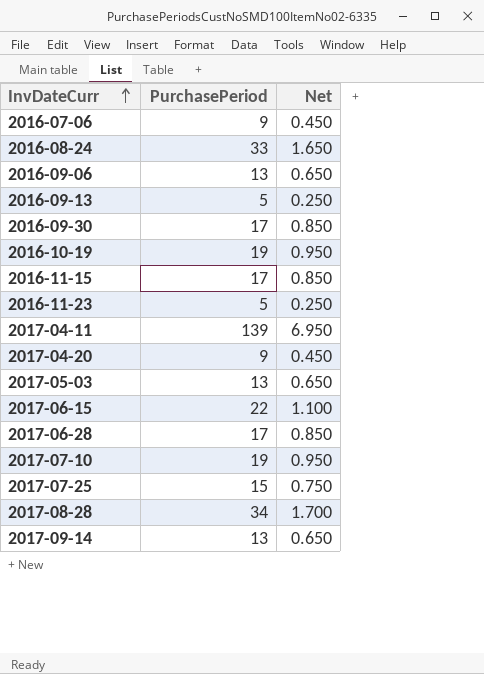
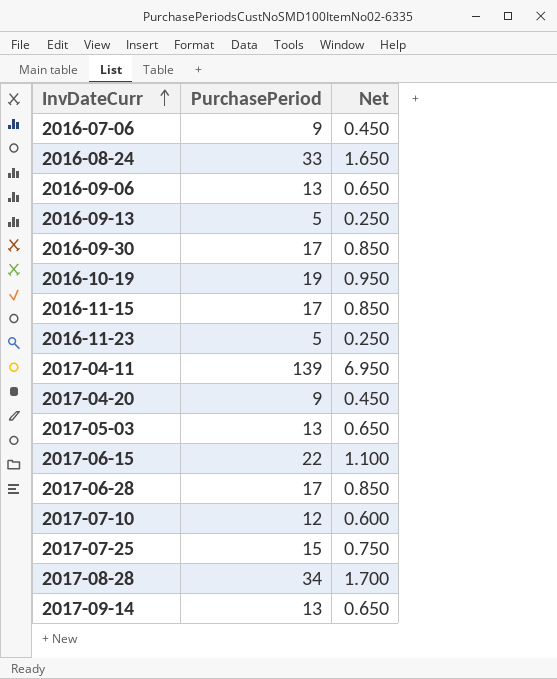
2017-07-10 | PurchasePeriod: 19 -> 12
2017-07-10 | Net: 0.950 -> 0.600

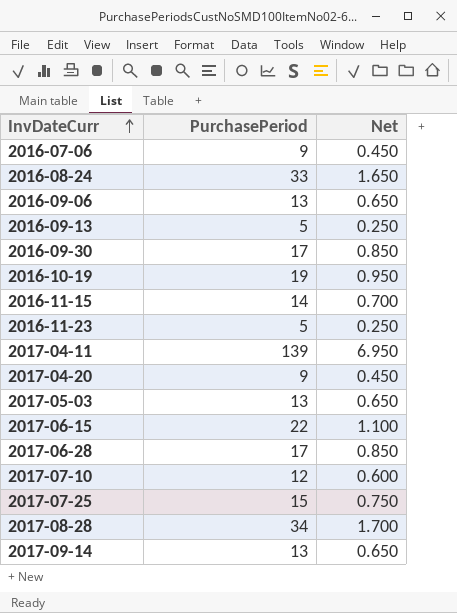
2016-11-15 | PurchasePeriod: 17 -> 14
2016-11-15 | Net: 0.850 -> 0.700

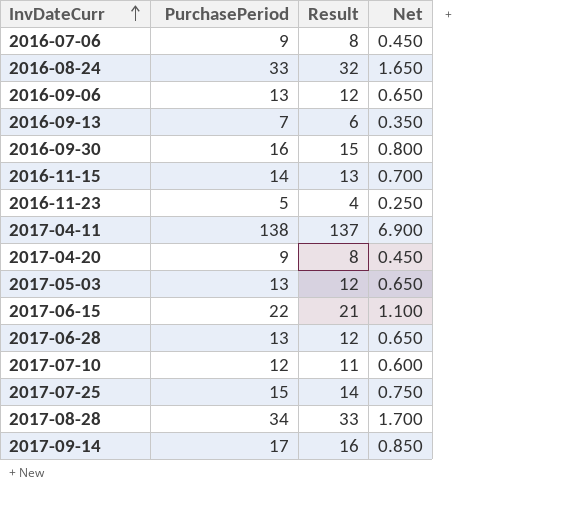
column Result | formula: none -> [PurchasePeriod] - 1
row 2016-10-19: 19 | 0.950 -> none
2016-09-13 | PurchasePeriod: 5 -> 7
2016-09-13 | Net: 0.250 -> 0.350
2016-09-30 | PurchasePeriod: 17 -> 16
2016-09-30 | Net: 0.850 -> 0.800
2017-04-11 | PurchasePeriod: 139 -> 138
2017-04-11 | Net: 6.950 -> 6.900
2017-06-28 | PurchasePeriod: 17 -> 13
2017-06-28 | Net: 0.850 -> 0.650
2017-09-14 | PurchasePeriod: 13 -> 17
2017-09-14 | Net: 0.650 -> 0.850

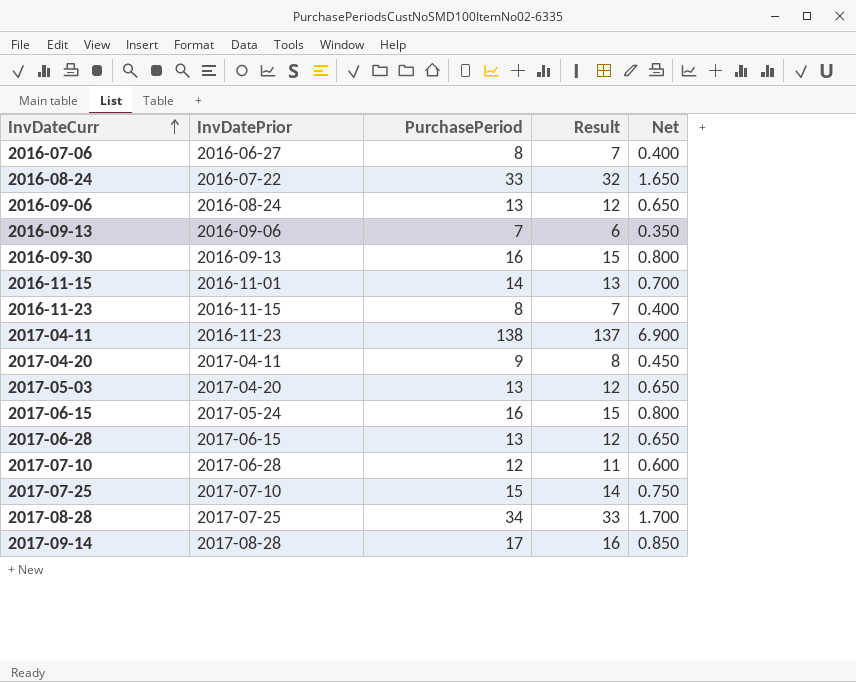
column InvDatePrior | position: none -> 2
2016-07-06 | PurchasePeriod: 9 -> 8
2016-07-06 | Result: 8 -> 7
2016-07-06 | Net: 0.450 -> 0.400
2016-11-23 | PurchasePeriod: 5 -> 8
2016-11-23 | Result: 4 -> 7
2016-11-23 | Net: 0.250 -> 0.400
2017-06-15 | PurchasePeriod: 22 -> 16
2017-06-15 | Result: 21 -> 15
2017-06-15 | Net: 1.100 -> 0.800

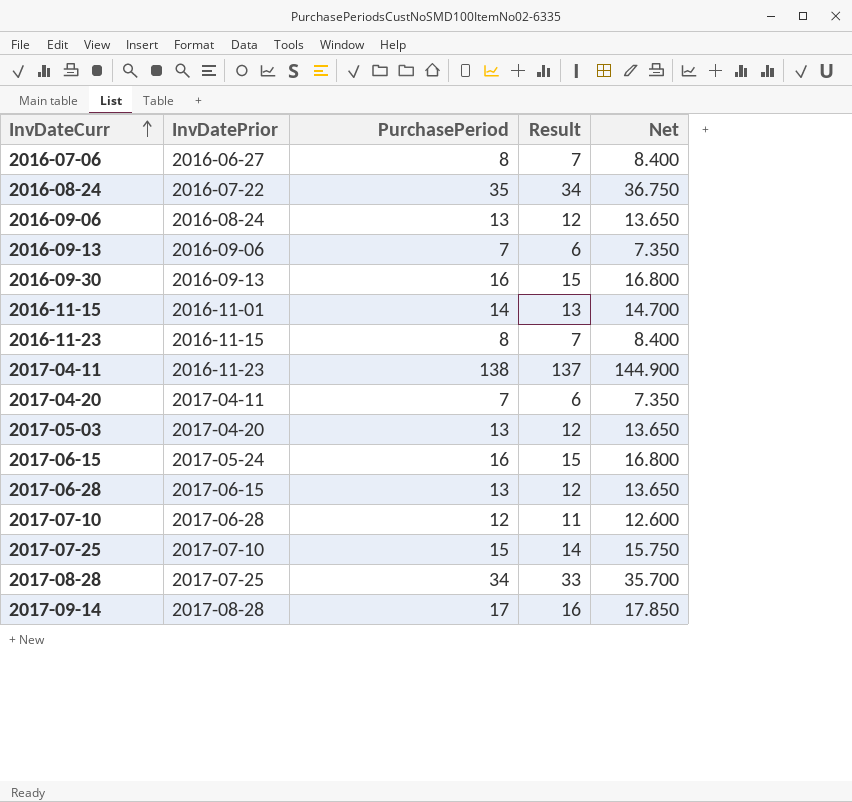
column Net | formula: [PurchasePeriod] * 0.05 -> [PurchasePeriod] * 1.05
2016-08-24 | PurchasePeriod: 33 -> 35
2016-08-24 | Result: 32 -> 34
2017-04-20 | PurchasePeriod: 9 -> 7
2017-04-20 | Result: 8 -> 6

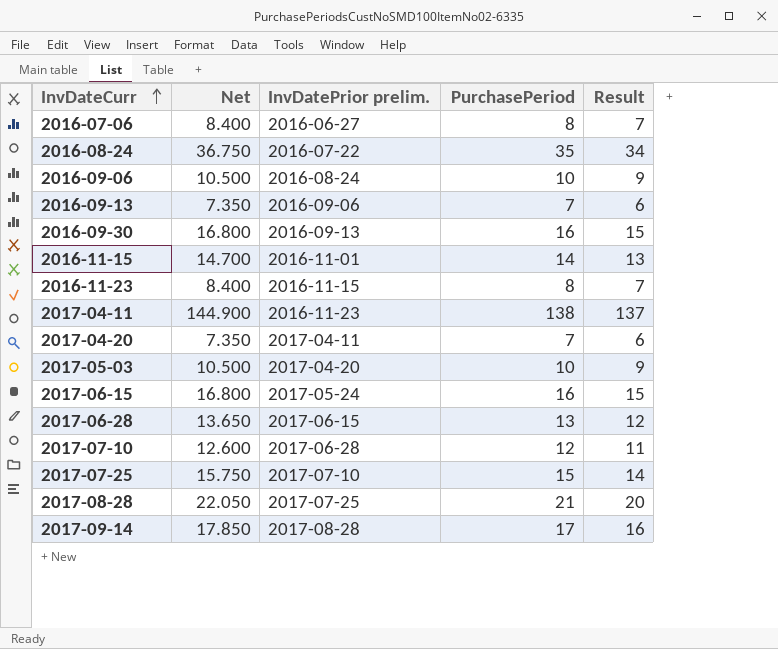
column Net | position: 5 -> 2
column name: InvDatePrior -> InvDatePrior prelim.
2016-09-06 | Net: 13.650 -> 10.500
2016-09-06 | PurchasePeriod: 13 -> 10
2016-09-06 | Result: 12 -> 9
2017-05-03 | Net: 13.650 -> 10.500
2017-05-03 | PurchasePeriod: 13 -> 10
2017-05-03 | Result: 12 -> 9
2017-08-28 | Net: 35.700 -> 22.050
2017-08-28 | PurchasePeriod: 34 -> 21
2017-08-28 | Result: 33 -> 20

